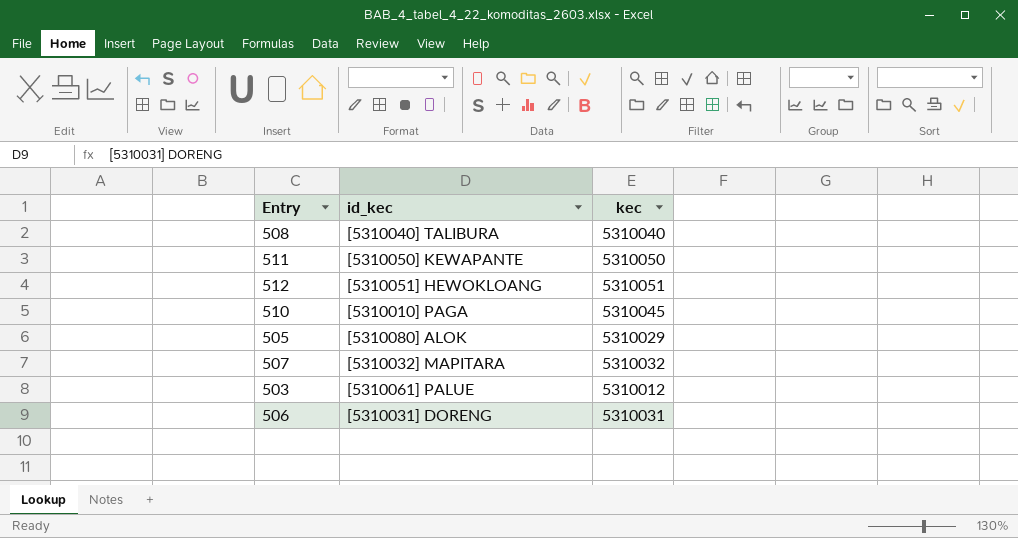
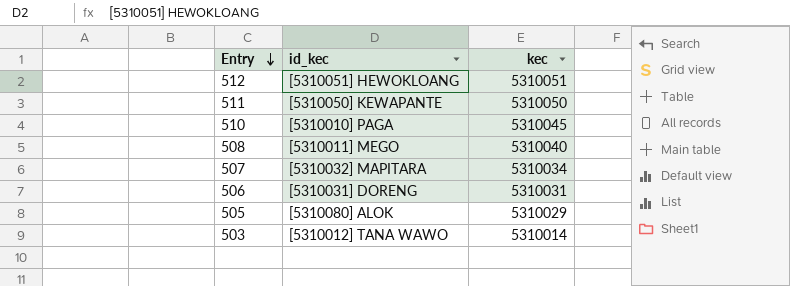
row order: none -> Entry descending
508 | id_kec: [5310040] TALIBURA -> [5310011] MEGO
507 | kec: 5310032 -> 5310034
503 | id_kec: [5310061] PALUE -> [5310012] TANA WAWO
503 | kec: 5310012 -> 5310014

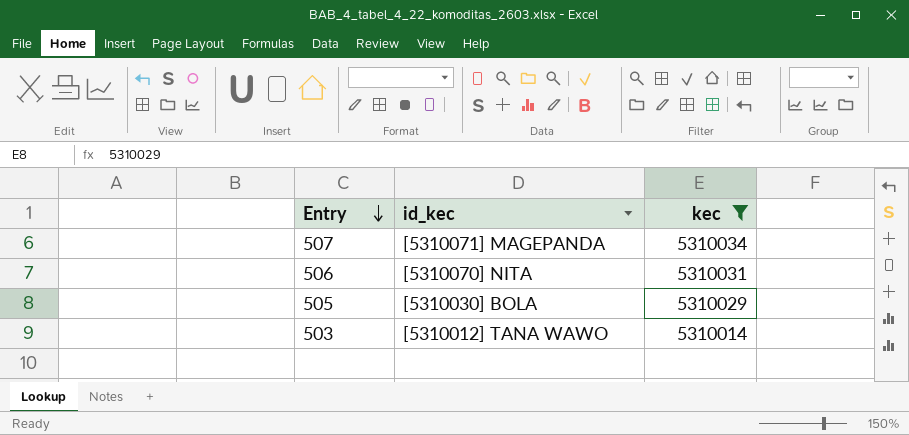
filter: none -> kec <= 5310034
507 | id_kec: [5310032] MAPITARA -> [5310071] MAGEPANDA
506 | id_kec: [5310031] DORENG -> [5310070] NITA
505 | id_kec: [5310080] ALOK -> [5310030] BOLA

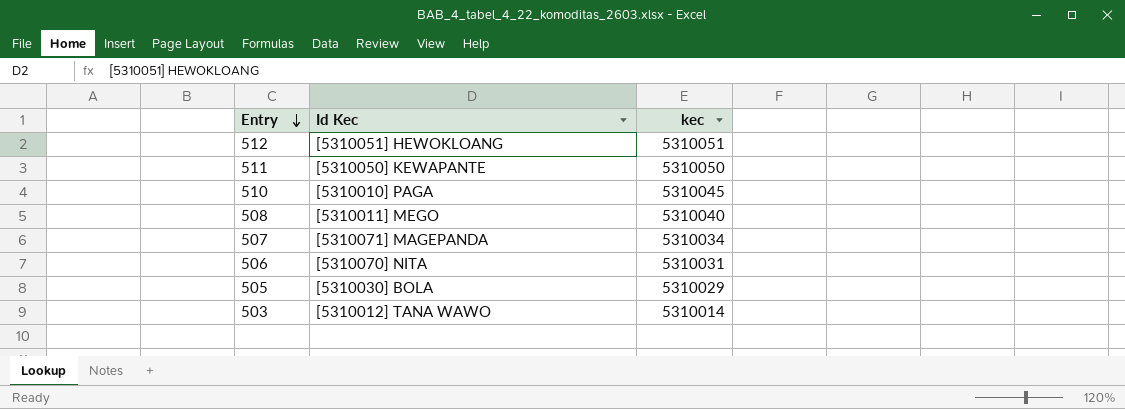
filter: kec <= 5310034 -> none
column name: id_kec -> Id Kec

